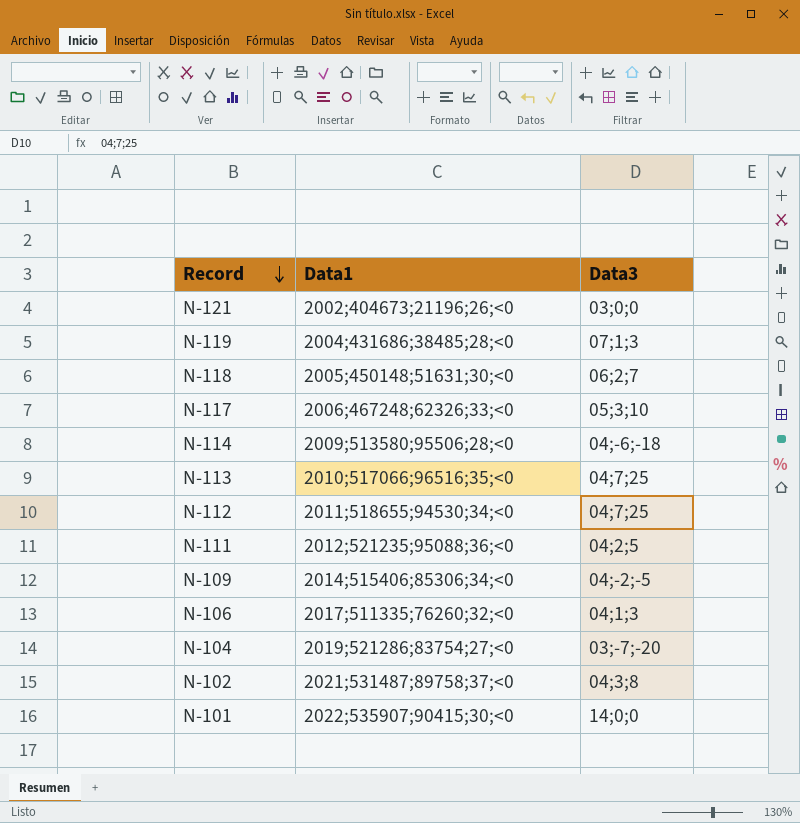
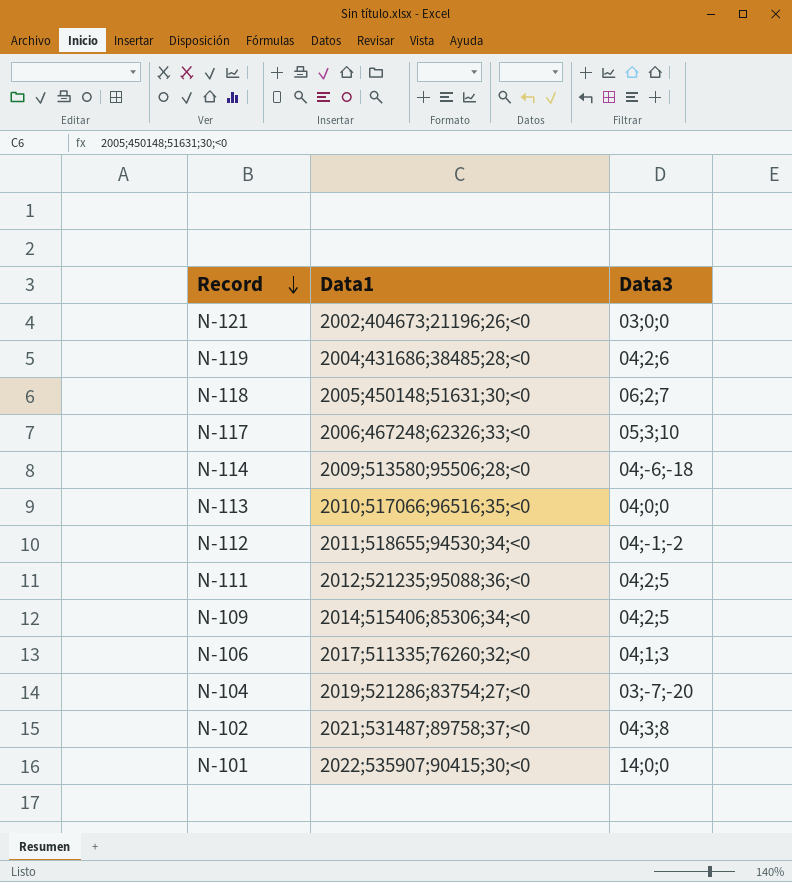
N-119 | Data3: 07;1;3 -> 04;2;6
N-113 | Data3: 04;7;25 -> 04;0;0
N-112 | Data3: 04;7;25 -> 04;-1;-2
N-109 | Data3: 04;-2;-5 -> 04;2;5

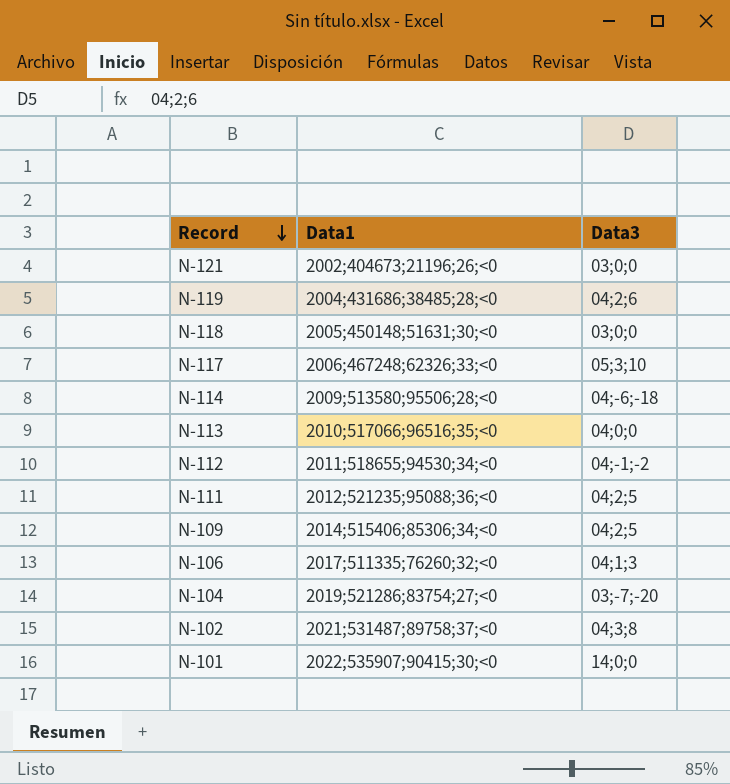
N-118 | Data3: 06;2;7 -> 03;0;0

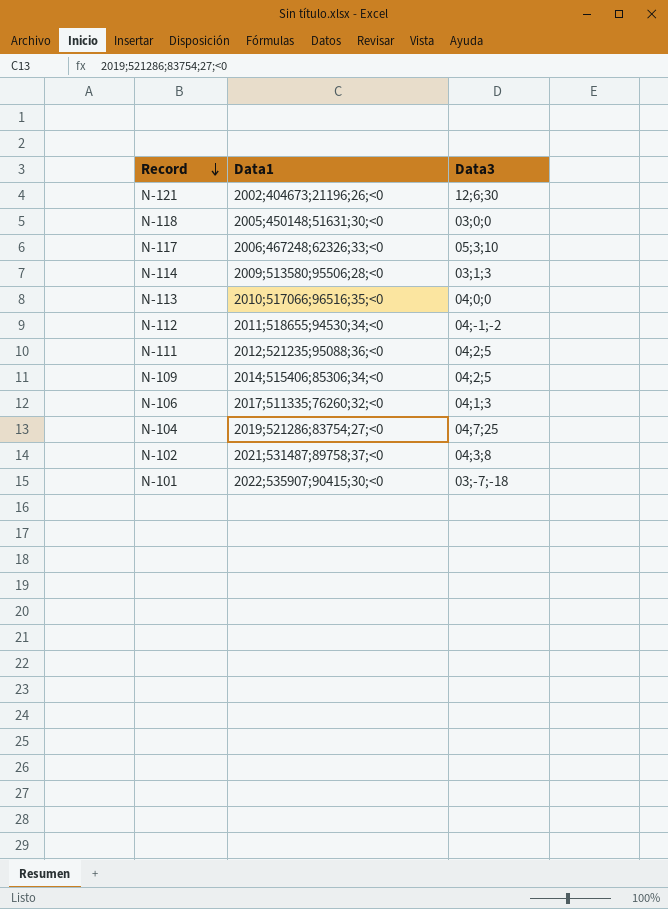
row N-119: 2004;431686;38485;28;<0 | 04;2;6 -> none
N-121 | Data3: 03;0;0 -> 12;6;30
N-114 | Data3: 04;-6;-18 -> 03;1;3
N-104 | Data3: 03;-7;-20 -> 04;7;25
N-101 | Data3: 14;0;0 -> 03;-7;-18

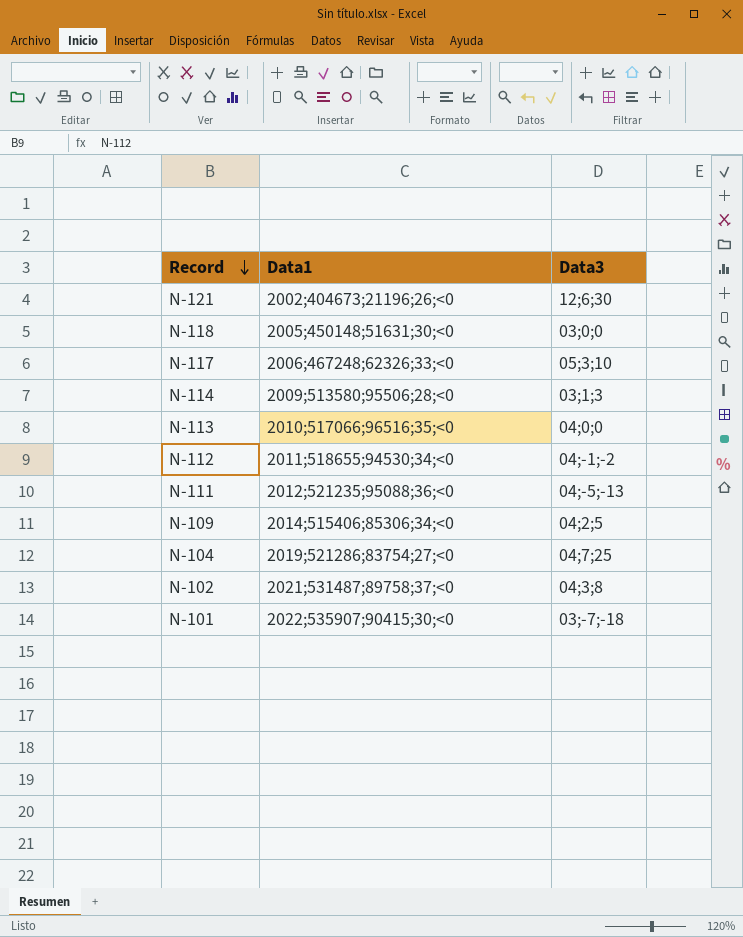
row N-106: 2017;511335;76260;32;<0 | 04;1;3 -> none
N-111 | Data3: 04;2;5 -> 04;-5;-13

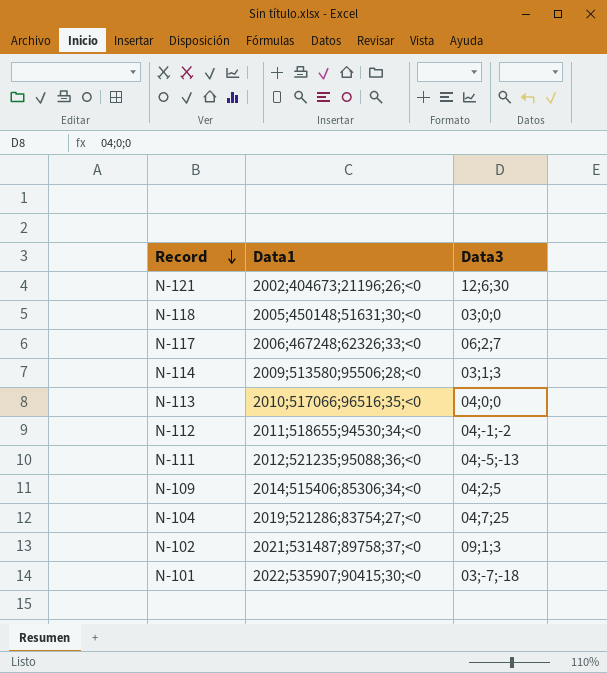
N-117 | Data3: 05;3;10 -> 06;2;7
N-102 | Data3: 04;3;8 -> 09;1;3

